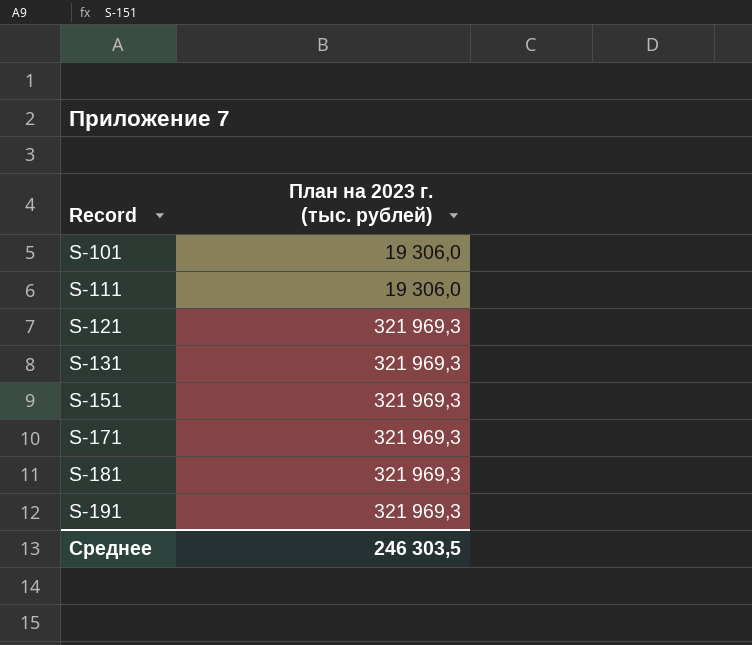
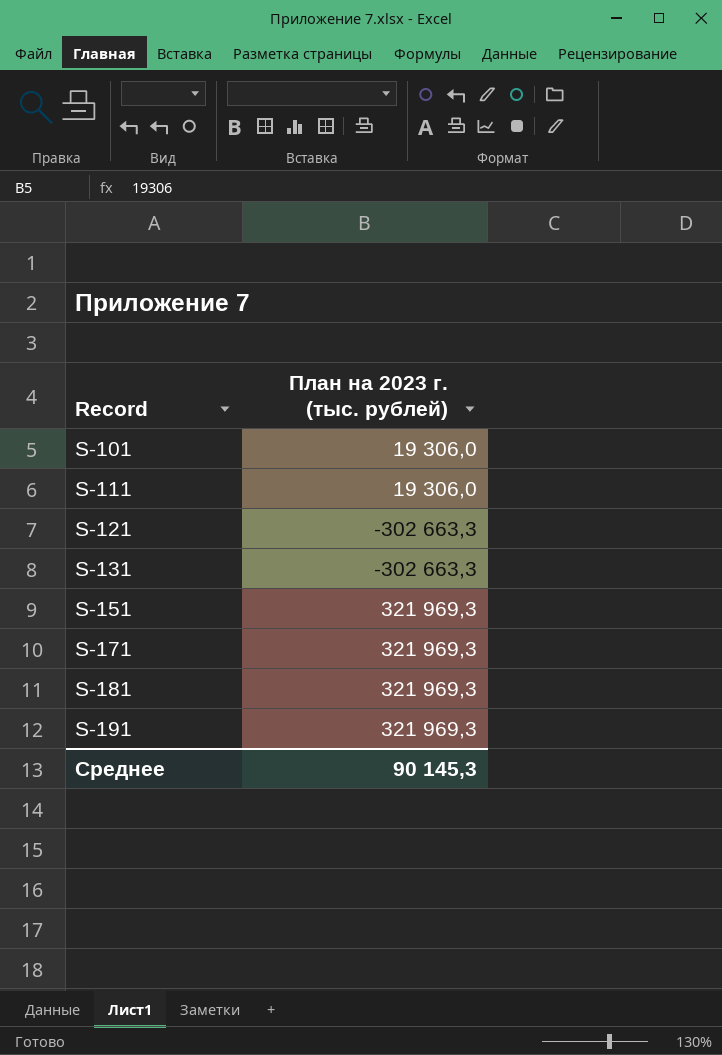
S-121 | План на 2023 г. (тыс. рублей): 321 969,3 -> -302 663,3
S-131 | План на 2023 г. (тыс. рублей): 321 969,3 -> -302 663,3
Среднее | План на 2023 г. (тыс. рублей): 246 303,5 -> 90 145,3

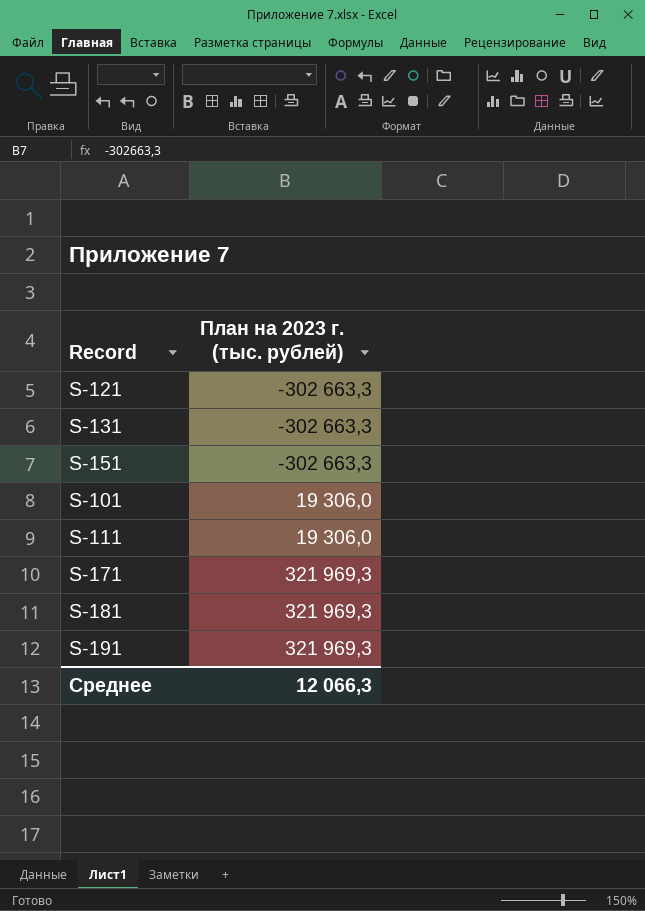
row order: Record ascending -> План на 2023 г. (тыс. рублей) ascending
S-151 | План на 2023 г. (тыс. рублей): 321 969,3 -> -302 663,3
Среднее | План на 2023 г. (тыс. рублей): 90 145,3 -> 12 066,3

